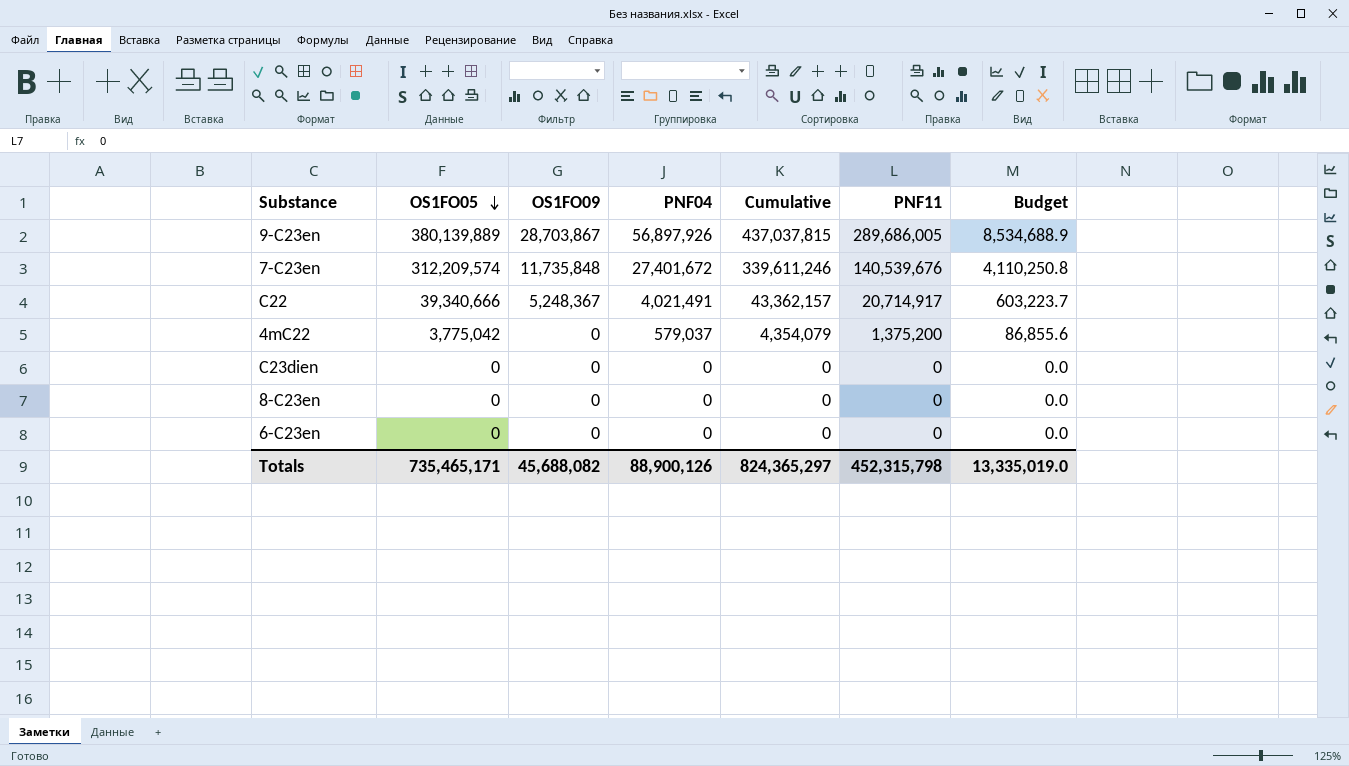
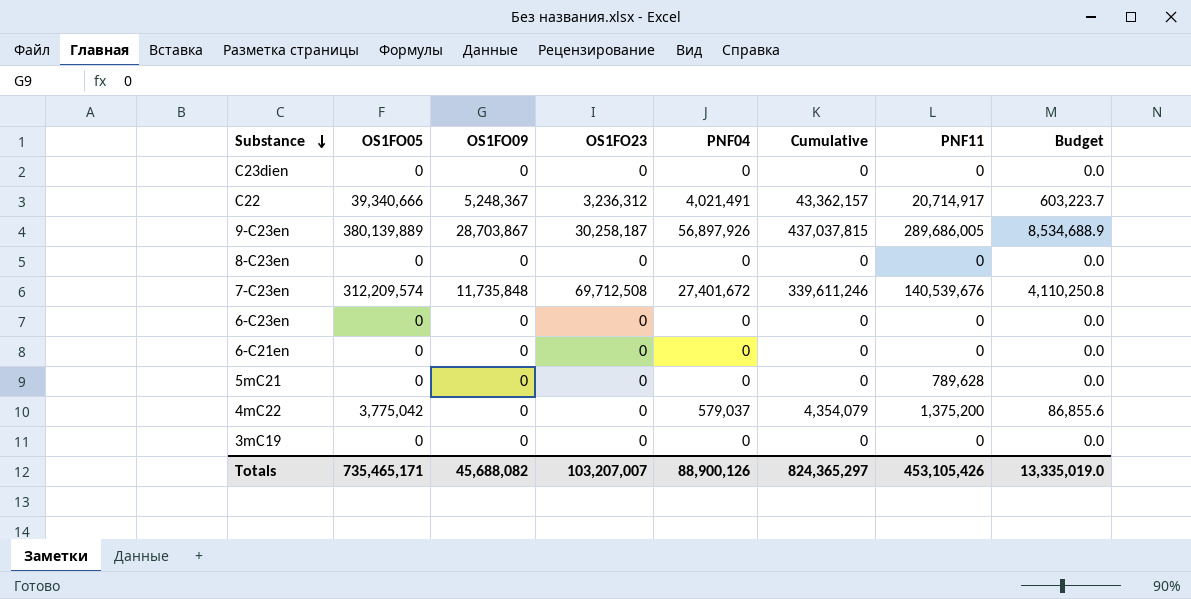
row order: OS1FO05 descending -> Substance descending
column OS1FO23 | position: none -> 4
row 6-C21en: none -> 0 | 0 | 0 | 0 | 0 | 0 | 0.0
row 5mC21: none -> 0 | 0 | 0 | 0 | 0 | 789,628 | 0.0
row 3mC19: none -> 0 | 0 | 0 | 0 | 0 | 0 | 0.0
Totals | PNF11: 452,315,798 -> 453,105,426

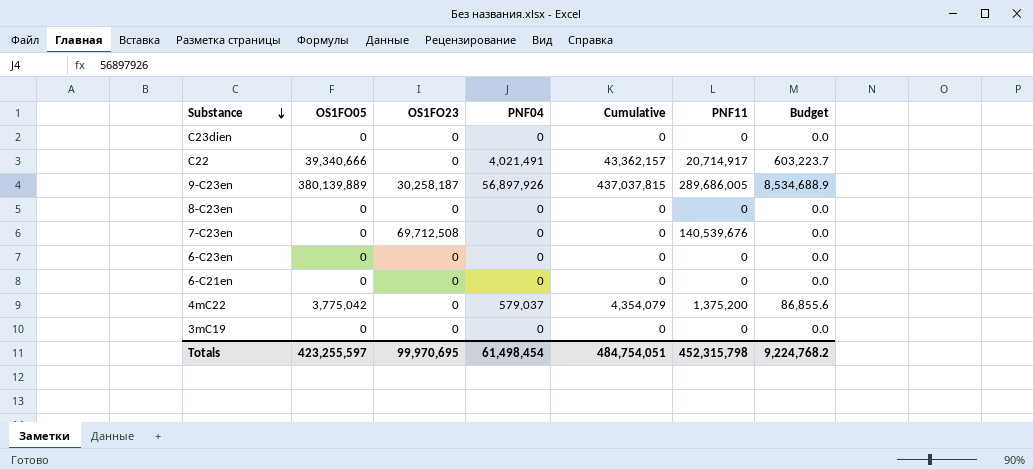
column OS1FO09 | position: 3 -> none
row 5mC21: 0 | 0 | 0 | 0 | 0 | 789,628 | 0.0 -> none
C22 | OS1FO23: 3,236,312 -> 0
7-C23en | OS1FO05: 312,209,574 -> 0
7-C23en | PNF04: 27,401,672 -> 0
7-C23en | Cumulative: 339,611,246 -> 0
7-C23en | Budget: 4,110,250.8 -> 0.0
Totals | OS1FO05: 735,465,171 -> 423,255,597
Totals | OS1FO23: 103,207,007 -> 99,970,695
Totals | PNF04: 88,900,126 -> 61,498,454
Totals | Cumulative: 824,365,297 -> 484,754,051
Totals | PNF11: 453,105,426 -> 452,315,798
Totals | Budget: 13,335,019.0 -> 9,224,768.2

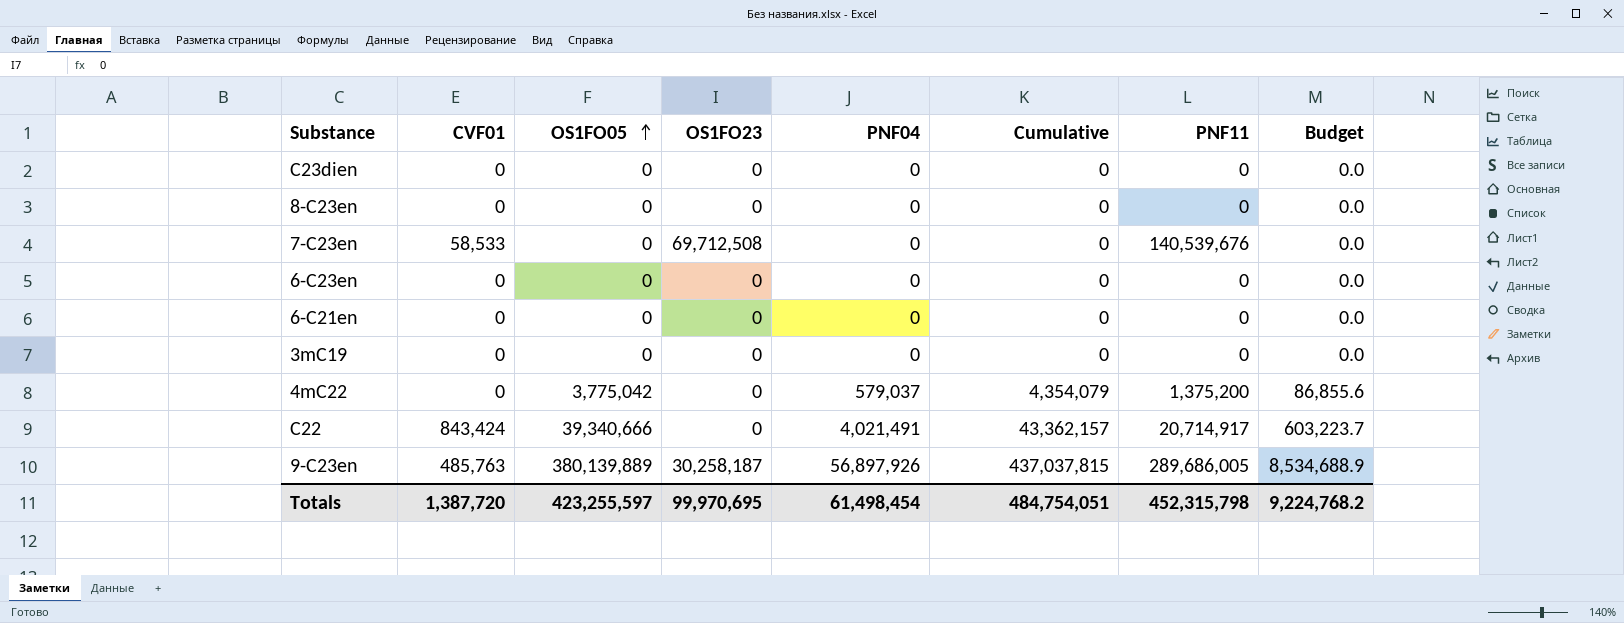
row order: Substance descending -> OS1FO05 ascending
column CVF01 | position: none -> 2

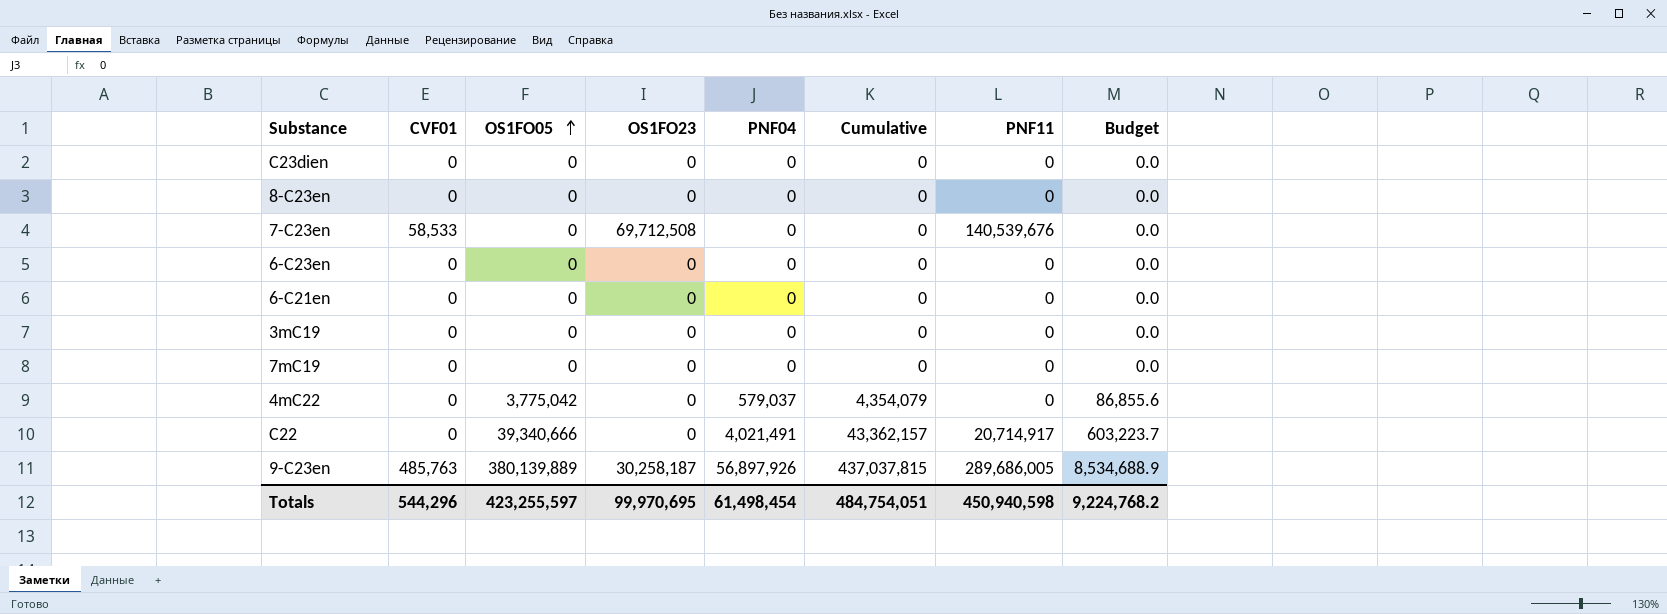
row 7mC19: none -> 0 | 0 | 0 | 0 | 0 | 0 | 0.0
4mC22 | PNF11: 1,375,200 -> 0
C22 | CVF01: 843,424 -> 0
Totals | CVF01: 1,387,720 -> 544,296
Totals | PNF11: 452,315,798 -> 450,940,598

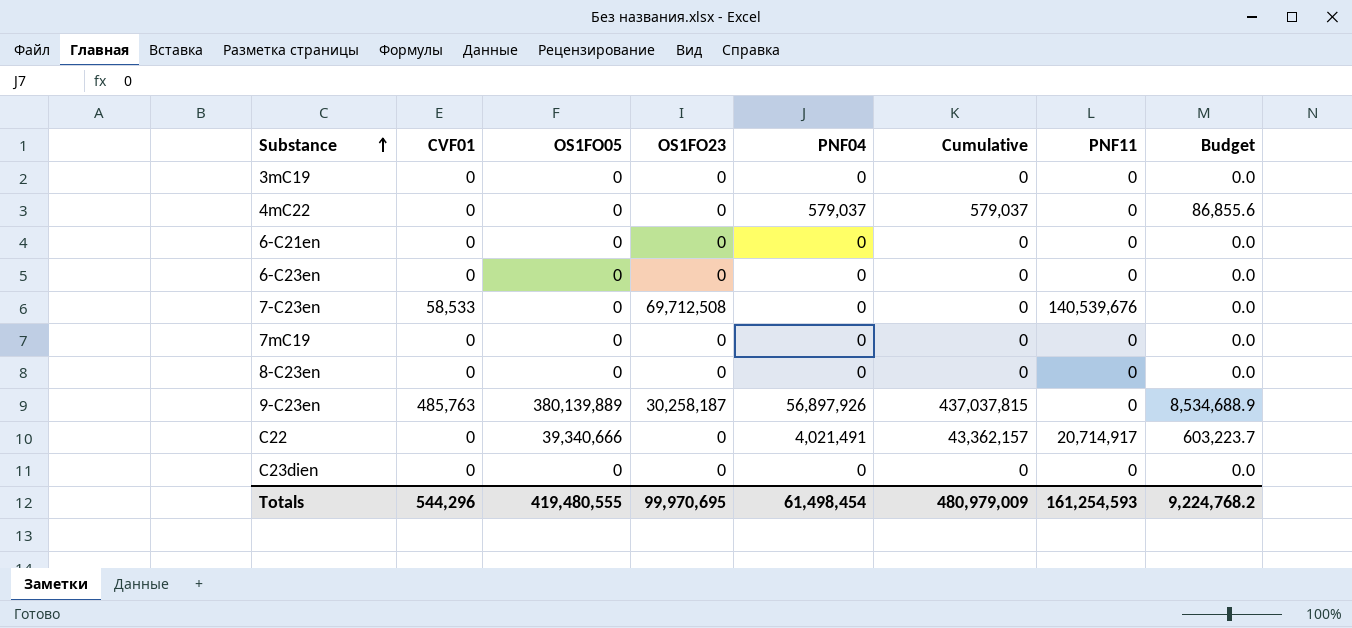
row order: OS1FO05 ascending -> Substance ascending
4mC22 | OS1FO05: 3,775,042 -> 0
4mC22 | Cumulative: 4,354,079 -> 579,037
9-C23en | PNF11: 289,686,005 -> 0
Totals | OS1FO05: 423,255,597 -> 419,480,555
Totals | Cumulative: 484,754,051 -> 480,979,009
Totals | PNF11: 450,940,598 -> 161,254,593

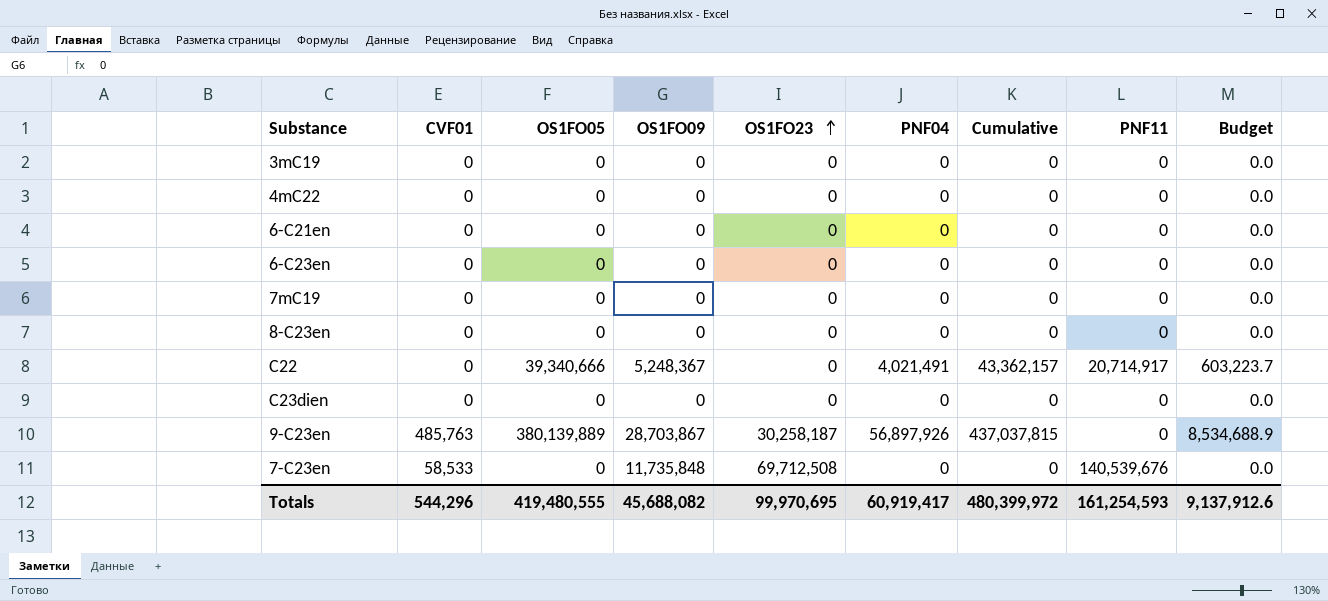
row order: Substance ascending -> OS1FO23 ascending
column OS1FO09 | position: none -> 4
4mC22 | PNF04: 579,037 -> 0
4mC22 | Cumulative: 579,037 -> 0
4mC22 | Budget: 86,855.6 -> 0.0
Totals | PNF04: 61,498,454 -> 60,919,417
Totals | Cumulative: 480,979,009 -> 480,399,972
Totals | Budget: 9,224,768.2 -> 9,137,912.6

